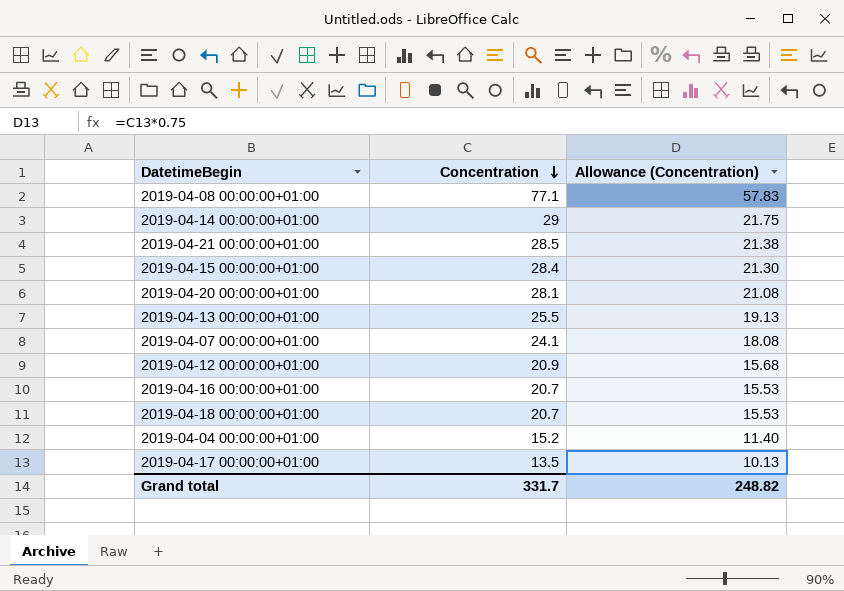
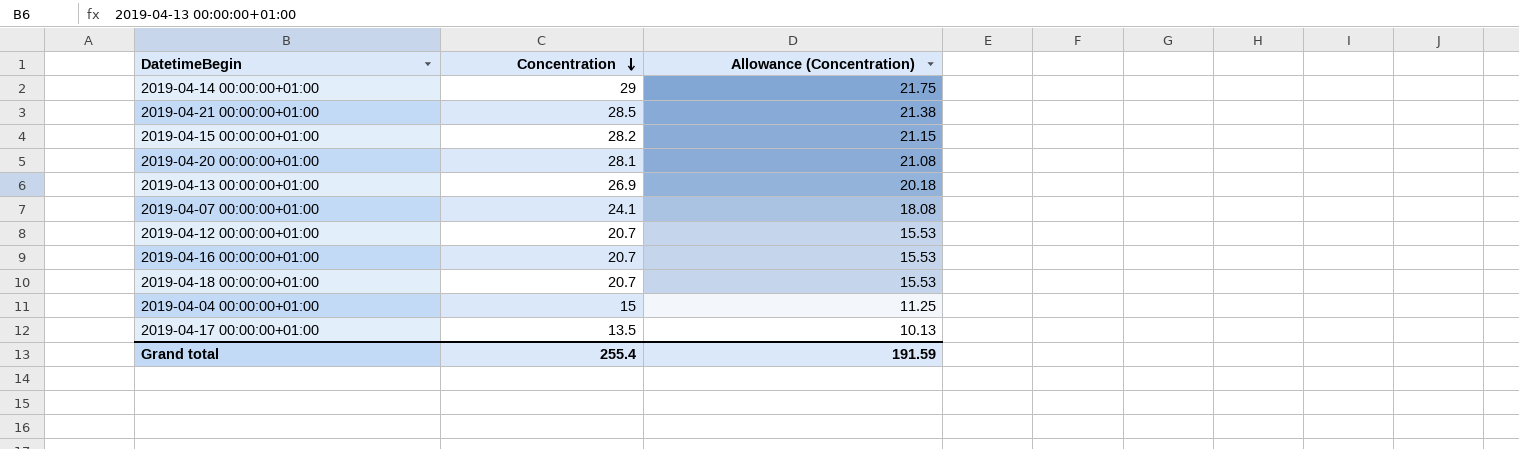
row 2019-04-08 00:00:00+01:00: 77.1 | 57.83 -> none
2019-04-15 00:00:00+01:00 | Concentration: 28.4 -> 28.2
2019-04-15 00:00:00+01:00 | Allowance (Concentration): 21.30 -> 21.15
2019-04-13 00:00:00+01:00 | Concentration: 25.5 -> 26.9
2019-04-13 00:00:00+01:00 | Allowance (Concentration): 19.13 -> 20.18
2019-04-12 00:00:00+01:00 | Concentration: 20.9 -> 20.7
2019-04-12 00:00:00+01:00 | Allowance (Concentration): 15.68 -> 15.53
2019-04-04 00:00:00+01:00 | Concentration: 15.2 -> 15
2019-04-04 00:00:00+01:00 | Allowance (Concentration): 11.40 -> 11.25
Grand total | Concentration: 331.7 -> 255.4
Grand total | Allowance (Concentration): 248.82 -> 191.59

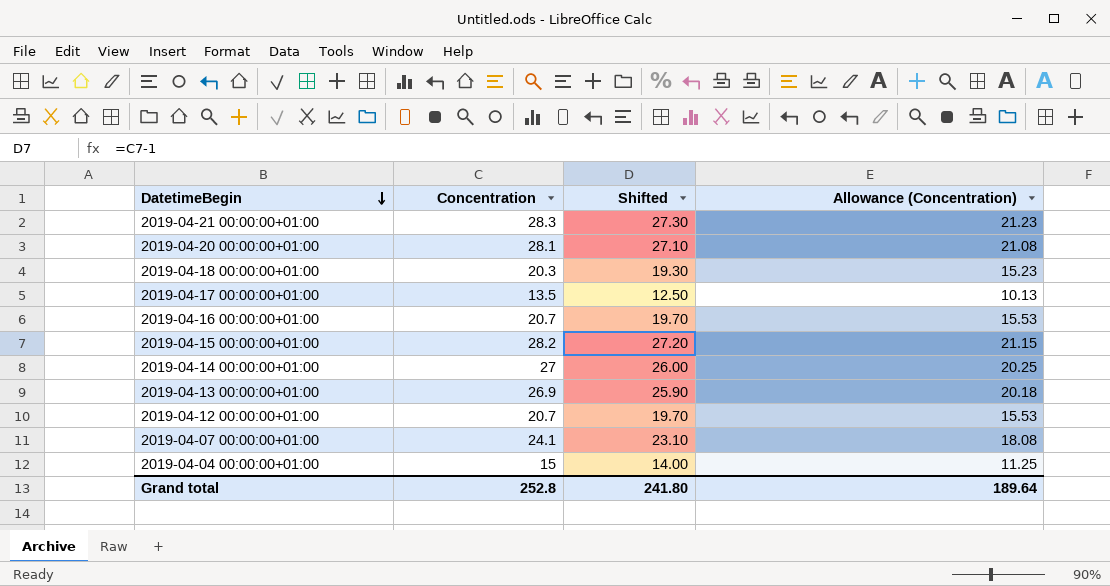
row order: Concentration descending -> DatetimeBegin descending
column Shifted | formula: none -> [Concentration] - 1
2019-04-21 00:00:00+01:00 | Concentration: 28.5 -> 28.3
2019-04-21 00:00:00+01:00 | Allowance (Concentration): 21.38 -> 21.23
2019-04-18 00:00:00+01:00 | Concentration: 20.7 -> 20.3
2019-04-18 00:00:00+01:00 | Allowance (Concentration): 15.53 -> 15.23
2019-04-14 00:00:00+01:00 | Concentration: 29 -> 27
2019-04-14 00:00:00+01:00 | Allowance (Concentration): 21.75 -> 20.25
Grand total | Concentration: 255.4 -> 252.8
Grand total | Allowance (Concentration): 191.59 -> 189.64

